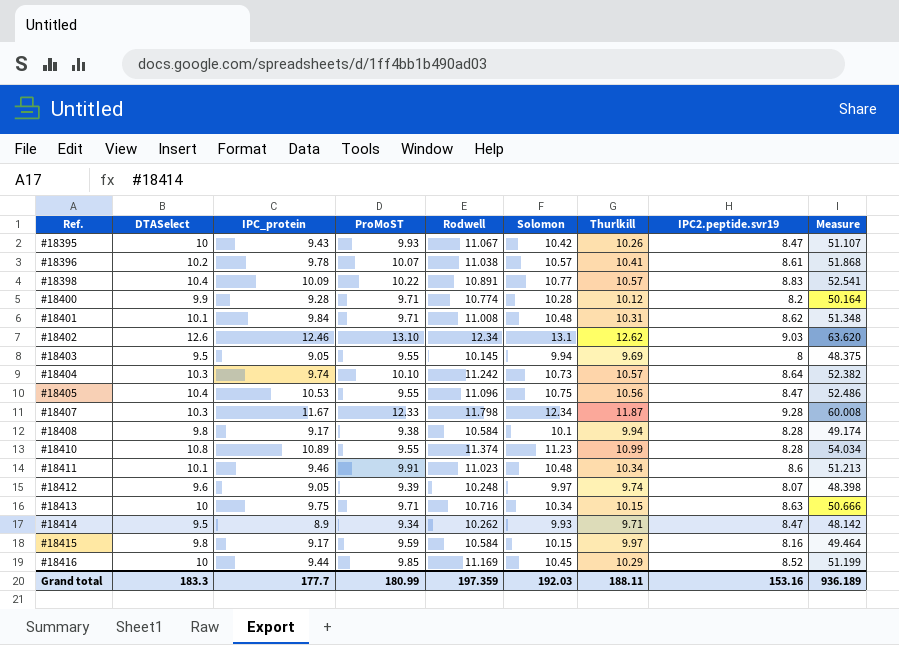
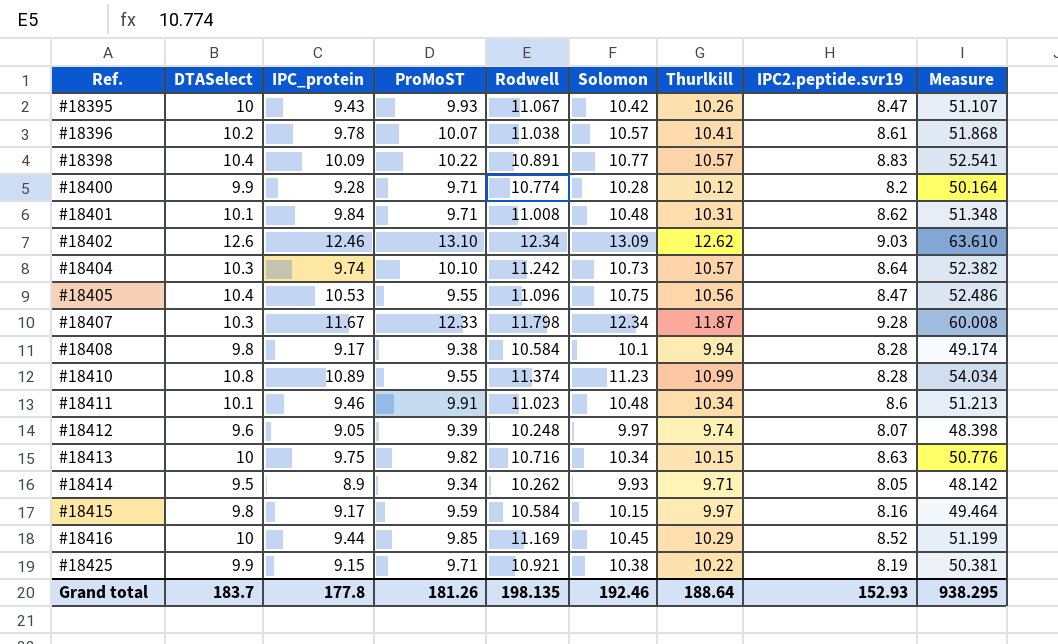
row #18403: 9.5 | 9.05 | 9.55 | 10.145 | 9.94 | 9.69 | 8 | 48.375 -> none
#18402 | Solomon: 13.1 -> 13.09
#18402 | Measure: 63.620 -> 63.610
#18413 | ProMoST: 9.71 -> 9.82
#18413 | Measure: 50.666 -> 50.776
#18414 | IPC2.peptide.svr19: 8.47 -> 8.05
row #18425: none -> 9.9 | 9.15 | 9.71 | 10.921 | 10.38 | 10.22 | 8.19 | 50.381
Grand total | DTASelect: 183.3 -> 183.7
Grand total | IPC_protein: 177.7 -> 177.8
Grand total | ProMoST: 180.99 -> 181.26
Grand total | Rodwell: 197.359 -> 198.135
Grand total | Solomon: 192.03 -> 192.46
Grand total | Thurlkill: 188.11 -> 188.64
Grand total | IPC2.peptide.svr19: 153.16 -> 152.93
Grand total | Measure: 936.189 -> 938.295

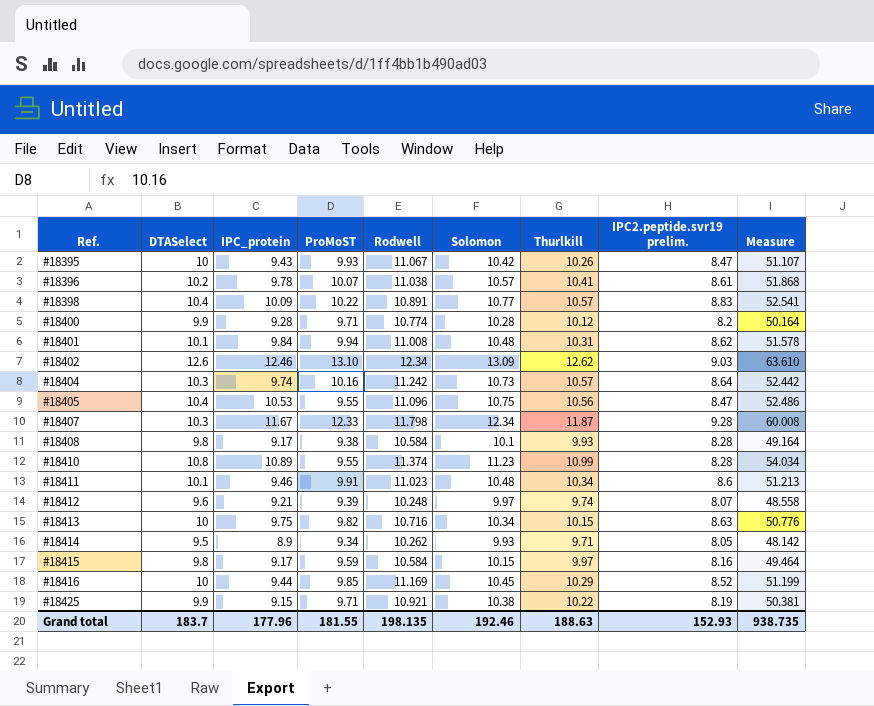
column name: IPC2.peptide.svr19 -> IPC2.peptide.svr19 prelim.
#18401 | ProMoST: 9.71 -> 9.94
#18401 | Measure: 51.348 -> 51.578
#18404 | ProMoST: 10.10 -> 10.16
#18404 | Measure: 52.382 -> 52.442
#18408 | Thurlkill: 9.94 -> 9.93
#18408 | Measure: 49.174 -> 49.164
#18412 | IPC_protein: 9.05 -> 9.21
#18412 | Measure: 48.398 -> 48.558
Grand total | IPC_protein: 177.8 -> 177.96
Grand total | ProMoST: 181.26 -> 181.55
Grand total | Thurlkill: 188.64 -> 188.63
Grand total | Measure: 938.295 -> 938.735

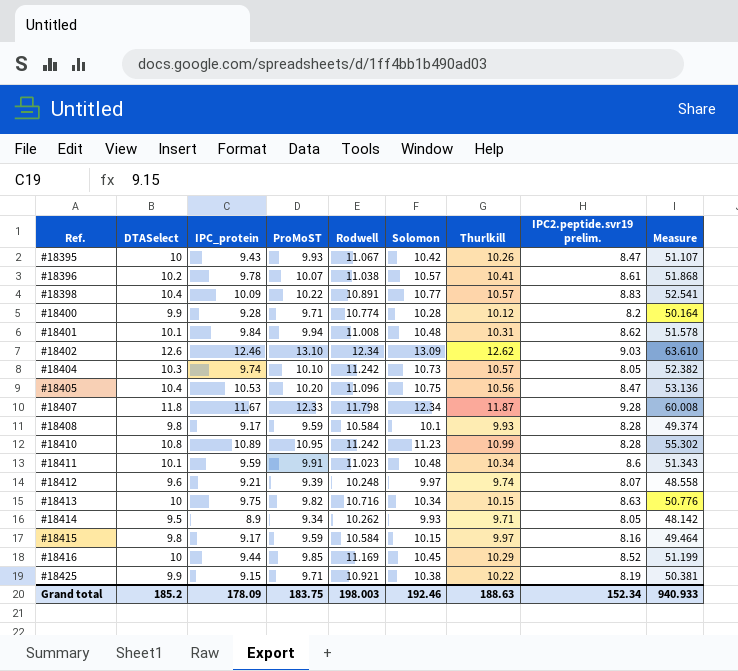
#18404 | ProMoST: 10.16 -> 10.10
#18404 | IPC2.peptide.svr19 prelim.: 8.64 -> 8.05
#18404 | Measure: 52.442 -> 52.382
#18405 | ProMoST: 9.55 -> 10.20
#18405 | Measure: 52.486 -> 53.136
#18407 | DTASelect: 10.3 -> 11.8
#18408 | ProMoST: 9.38 -> 9.59
#18408 | Measure: 49.164 -> 49.374
#18410 | ProMoST: 9.55 -> 10.95
#18410 | Rodwell: 11.374 -> 11.242
#18410 | Measure: 54.034 -> 55.302
#18411 | IPC_protein: 9.46 -> 9.59
#18411 | Measure: 51.213 -> 51.343
Grand total | DTASelect: 183.7 -> 185.2
Grand total | IPC_protein: 177.96 -> 178.09
Grand total | ProMoST: 181.55 -> 183.75
Grand total | Rodwell: 198.135 -> 198.003
Grand total | IPC2.peptide.svr19 prelim.: 152.93 -> 152.34
Grand total | Measure: 938.735 -> 940.933

